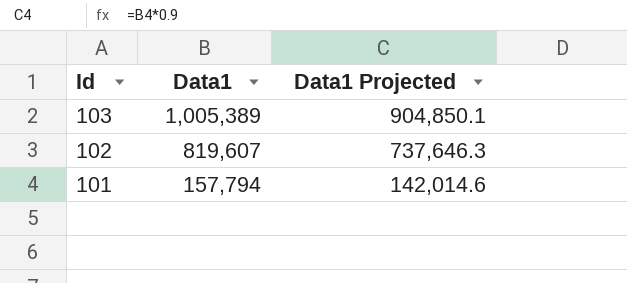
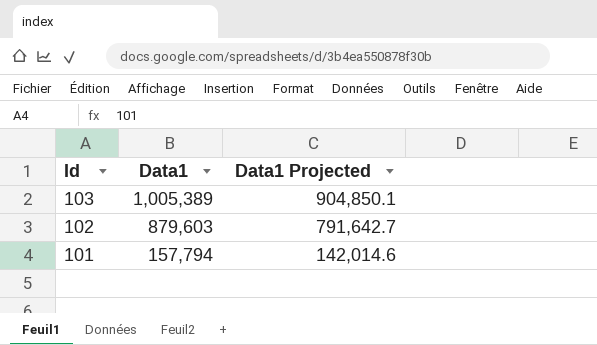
102 | Data1: 819,607 -> 879,603
102 | Data1 Projected: 737,646.3 -> 791,642.7

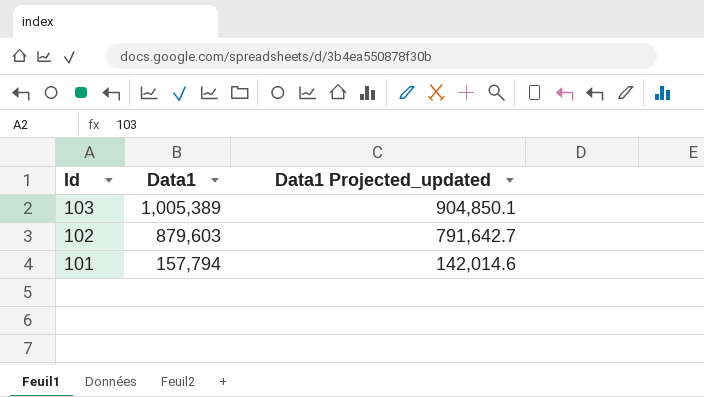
column name: Data1 Projected -> Data1 Projected_updated

